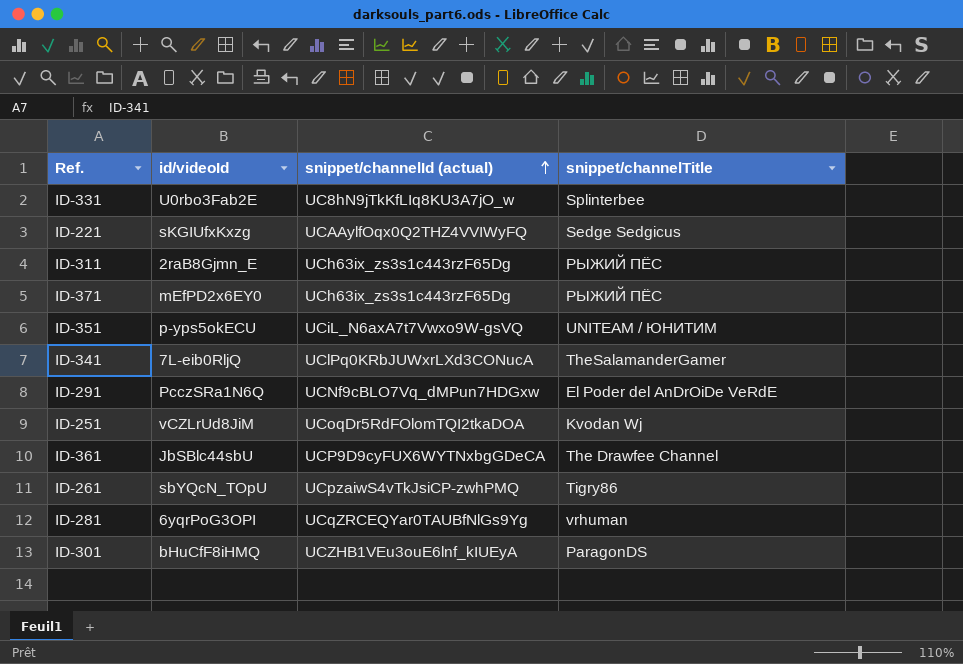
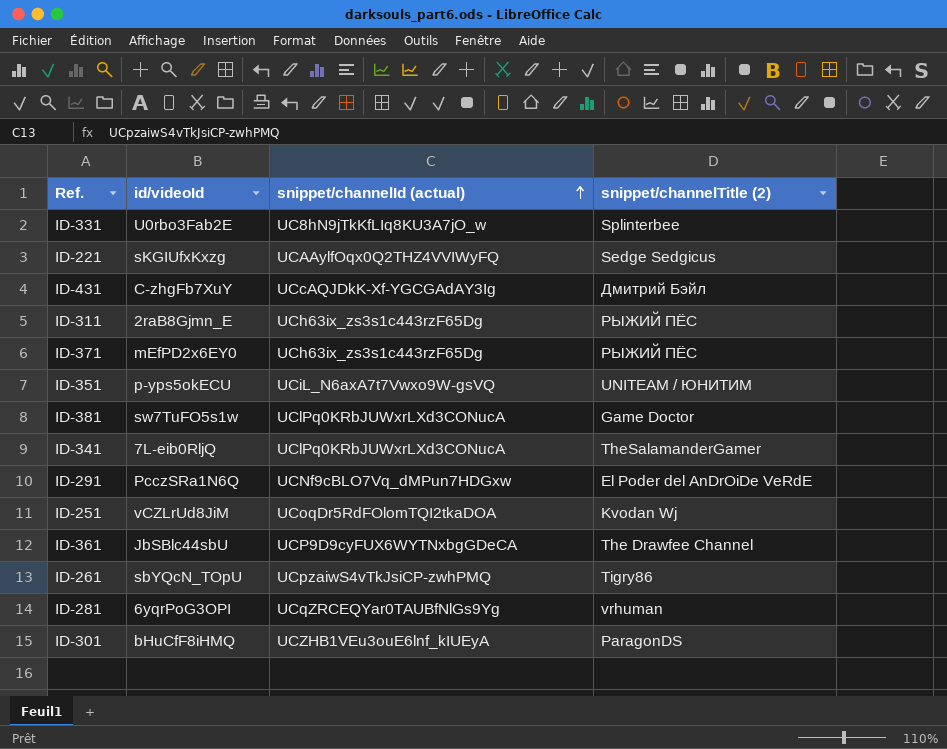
column name: snippet/channelTitle -> snippet/channelTitle (2)
row ID-431: none -> C-zhgFb7XuY | UCcAQJDkK-Xf-YGCGAdAY3Ig | Дмитрий Бэйл
row ID-381: none -> sw7TuFO5s1w | UClPq0KRbJUWxrLXd3CONucA | Game Doctor

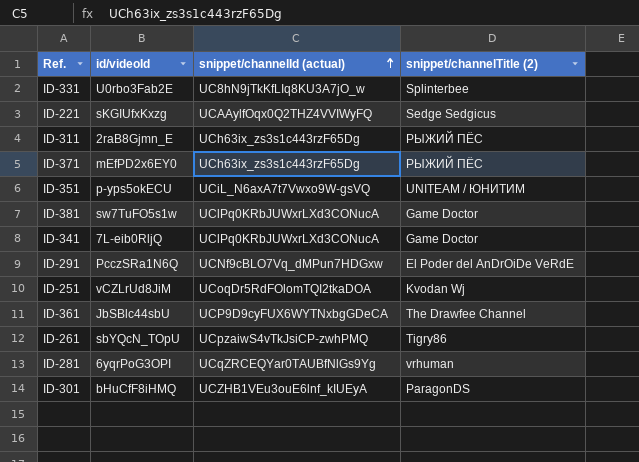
row ID-431: C-zhgFb7XuY | UCcAQJDkK-Xf-YGCGAdAY3Ig | Дмитрий Бэйл -> none
ID-341 | snippet/channelTitle (2): TheSalamanderGamer -> Game Doctor

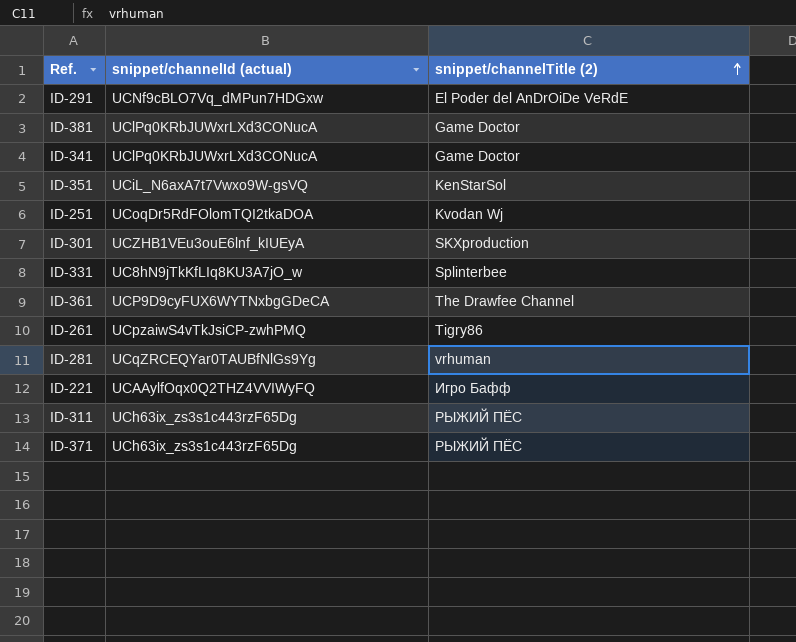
row order: snippet/channelId (actual) ascending -> snippet/channelTitle (2) ascending
column id/videoId | position: 2 -> none
ID-351 | snippet/channelTitle (2): UNITEAM / ЮНИТИМ -> KenStarSol
ID-301 | snippet/channelTitle (2): ParagonDS -> SKXproduction
ID-221 | snippet/channelTitle (2): Sedge Sedgicus -> Игро Бафф

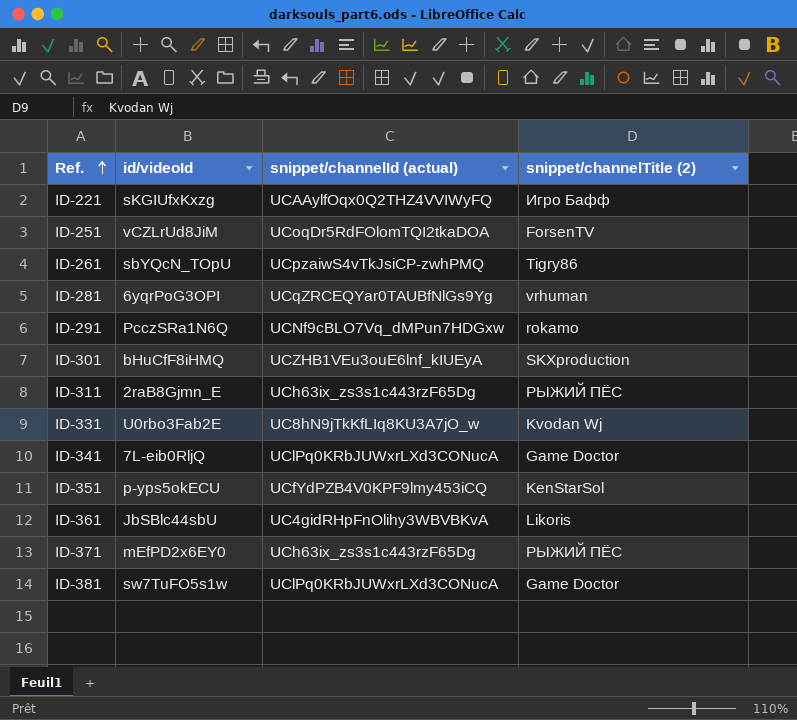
row order: snippet/channelTitle (2) ascending -> Ref. ascending
column id/videoId | position: none -> 2
ID-251 | snippet/channelTitle (2): Kvodan Wj -> ForsenTV
ID-291 | snippet/channelTitle (2): El Poder del AnDrOiDe VeRdE -> rokamo
ID-331 | snippet/channelTitle (2): Splinterbee -> Kvodan Wj
ID-351 | snippet/channelId (actual): UCiL_N6axA7t7Vwxo9W-gsVQ -> UCfYdPZB4V0KPF9lmy453iCQ
ID-361 | snippet/channelId (actual): UCP9D9cyFUX6WYTNxbgGDeCA -> UC4gidRHpFnOlihy3WBVBKvA
ID-361 | snippet/channelTitle (2): The Drawfee Channel -> Likoris

